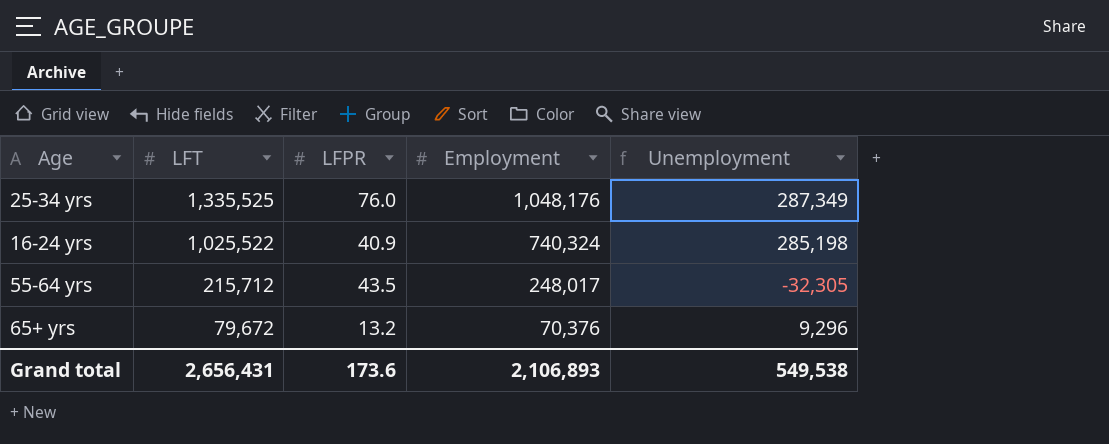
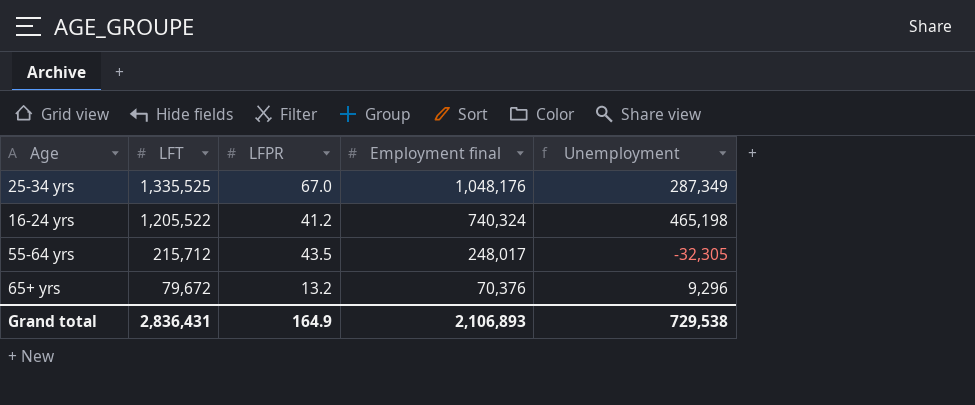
column name: Employment -> Employment final
25-34 yrs | LFPR: 76.0 -> 67.0
16-24 yrs | LFT: 1,025,522 -> 1,205,522
16-24 yrs | LFPR: 40.9 -> 41.2
16-24 yrs | Unemployment: 285,198 -> 465,198
Grand total | LFT: 2,656,431 -> 2,836,431
Grand total | LFPR: 173.6 -> 164.9
Grand total | Unemployment: 549,538 -> 729,538

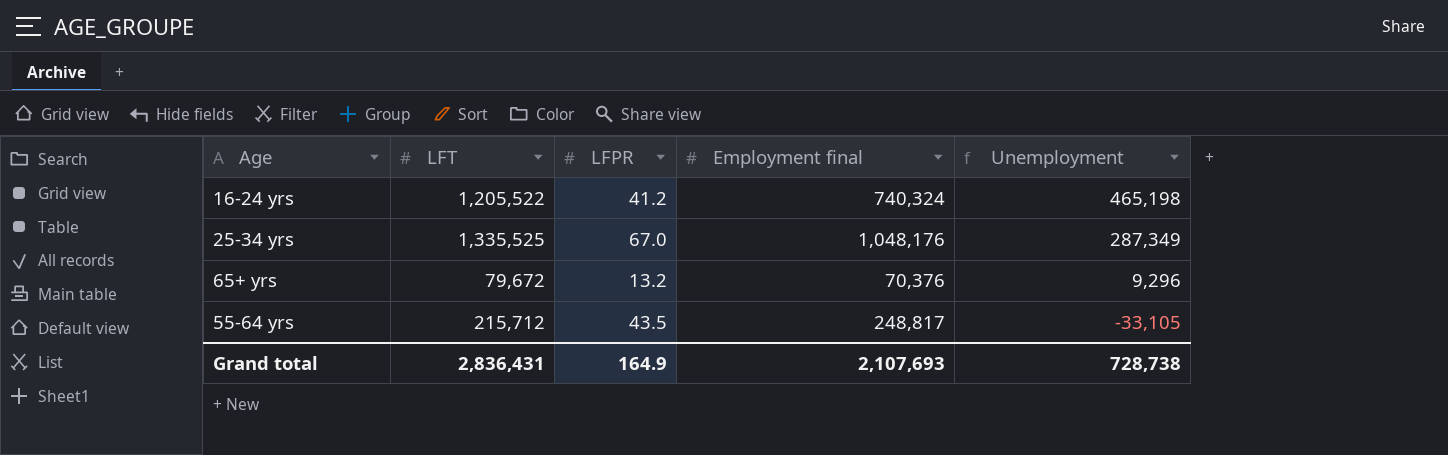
row order: LFT descending -> Unemployment descending
55-64 yrs | Employment final: 248,017 -> 248,817
55-64 yrs | Unemployment: -32,305 -> -33,105
Grand total | Employment final: 2,106,893 -> 2,107,693
Grand total | Unemployment: 729,538 -> 728,738

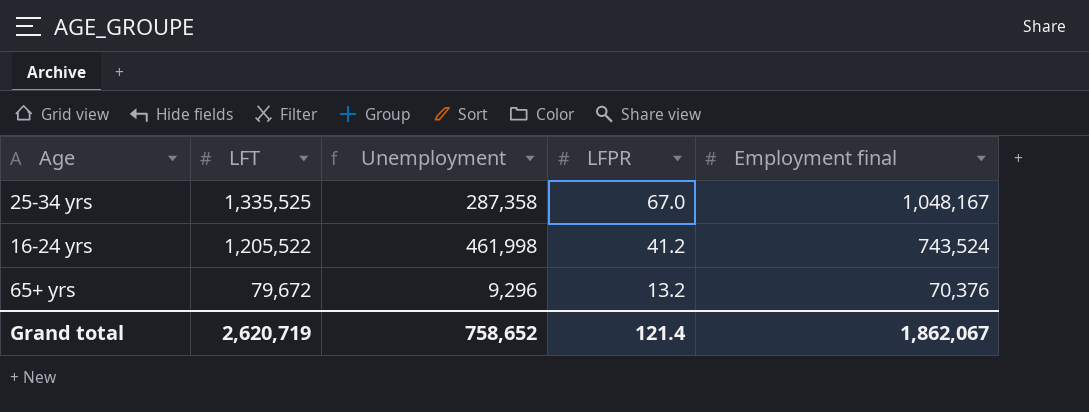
row order: Unemployment descending -> LFT descending
column Unemployment | position: 5 -> 3
row 55-64 yrs: 215,712 | 43.5 | 248,817 | -33,105 -> none
25-34 yrs | Unemployment: 287,349 -> 287,358
25-34 yrs | Employment final: 1,048,176 -> 1,048,167
16-24 yrs | Unemployment: 465,198 -> 461,998
16-24 yrs | Employment final: 740,324 -> 743,524
Grand total | LFT: 2,836,431 -> 2,620,719
Grand total | Unemployment: 728,738 -> 758,652
Grand total | LFPR: 164.9 -> 121.4
Grand total | Employment final: 2,107,693 -> 1,862,067

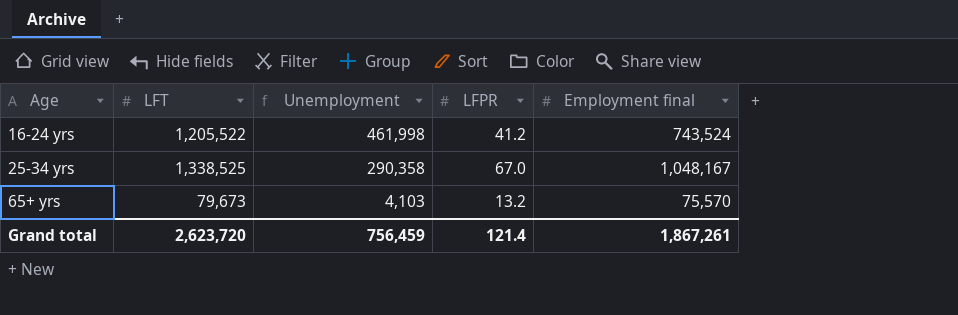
row order: LFT descending -> Age ascending
25-34 yrs | LFT: 1,335,525 -> 1,338,525
25-34 yrs | Unemployment: 287,358 -> 290,358
65+ yrs | LFT: 79,672 -> 79,673
65+ yrs | Unemployment: 9,296 -> 4,103
65+ yrs | Employment final: 70,376 -> 75,570
Grand total | LFT: 2,620,719 -> 2,623,720
Grand total | Unemployment: 758,652 -> 756,459
Grand total | Employment final: 1,862,067 -> 1,867,261

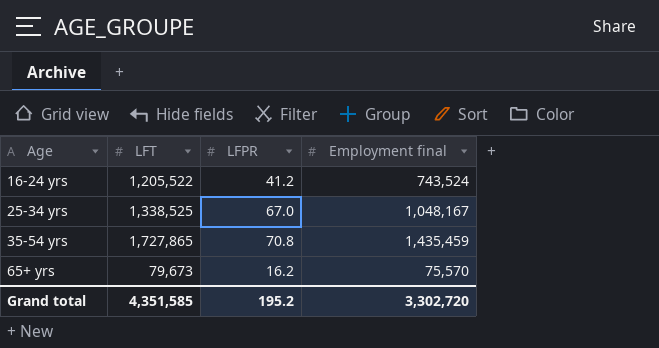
column Unemployment | formula: [LFT] - [Employment final] -> none
row 35-54 yrs: none -> 1,727,865 | 70.8 | 1,435,459
65+ yrs | LFPR: 13.2 -> 16.2
Grand total | LFT: 2,623,720 -> 4,351,585
Grand total | LFPR: 121.4 -> 195.2
Grand total | Employment final: 1,867,261 -> 3,302,720

